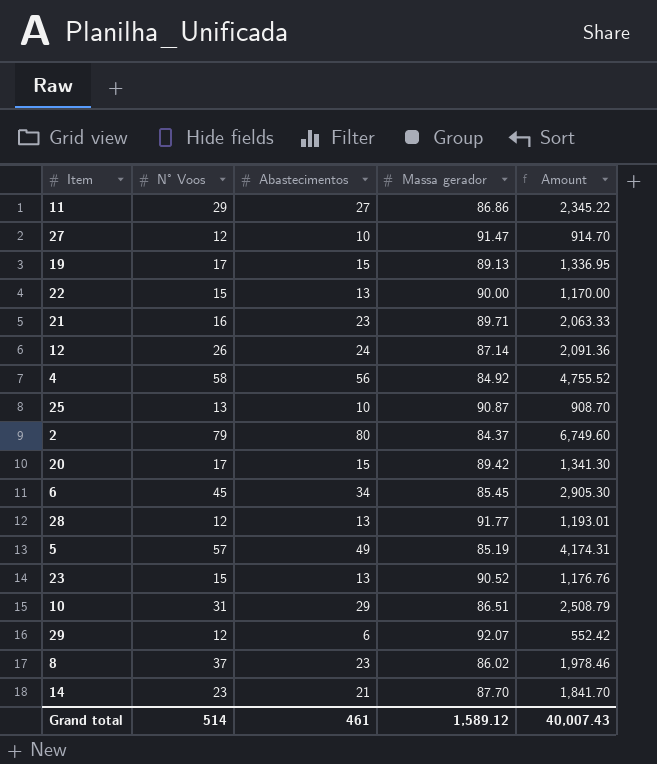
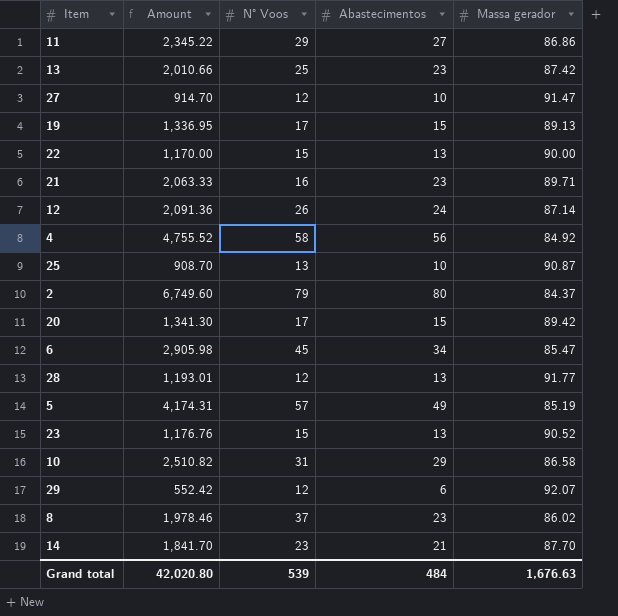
column Amount | position: 5 -> 2
row 13: none -> 2,010.66 | 25 | 23 | 87.42
6 | Amount: 2,905.30 -> 2,905.98
6 | Massa gerador: 85.45 -> 85.47
10 | Amount: 2,508.79 -> 2,510.82
10 | Massa gerador: 86.51 -> 86.58
Grand total | Amount: 40,007.43 -> 42,020.80
Grand total | N° Voos: 514 -> 539
Grand total | Abastecimentos: 461 -> 484
Grand total | Massa gerador: 1,589.12 -> 1,676.63

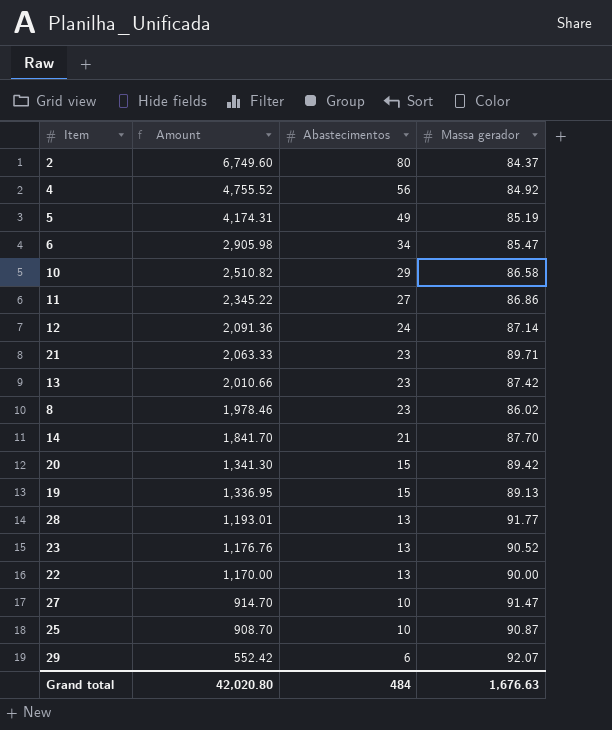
row order: none -> Amount descending
column N° Voos | position: 3 -> none

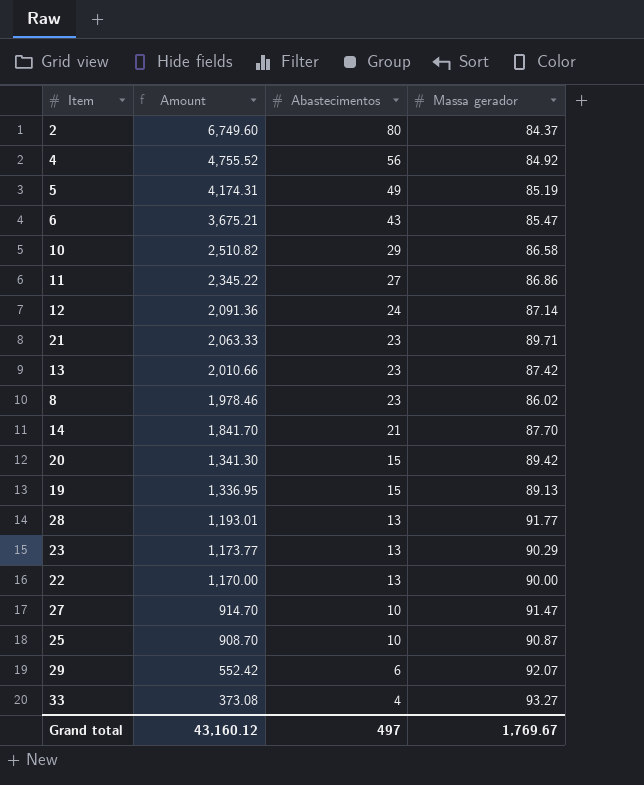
6 | Amount: 2,905.98 -> 3,675.21
6 | Abastecimentos: 34 -> 43
23 | Amount: 1,176.76 -> 1,173.77
23 | Massa gerador: 90.52 -> 90.29
row 33: none -> 373.08 | 4 | 93.27
Grand total | Amount: 42,020.80 -> 43,160.12
Grand total | Abastecimentos: 484 -> 497
Grand total | Massa gerador: 1,676.63 -> 1,769.67

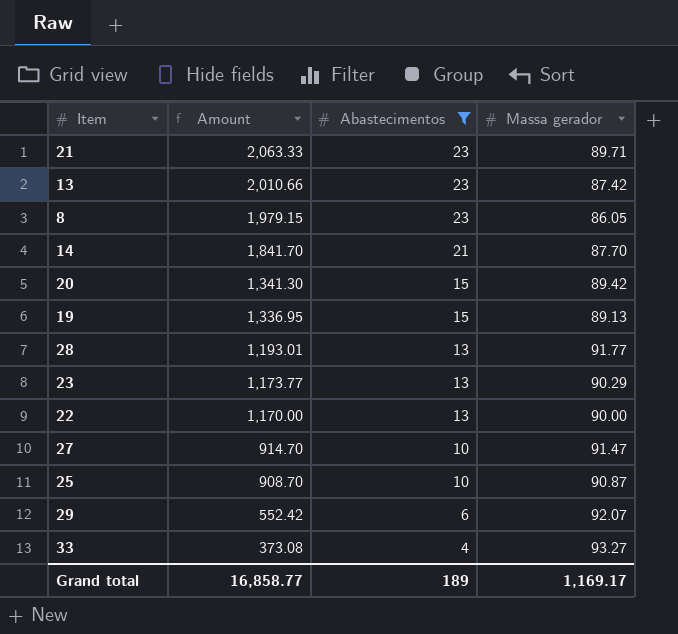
filter: none -> Abastecimentos <= 23
8 | Amount: 1,978.46 -> 1,979.15
8 | Massa gerador: 86.02 -> 86.05
Grand total | Amount: 43,160.12 -> 16,858.77
Grand total | Abastecimentos: 497 -> 189
Grand total | Massa gerador: 1,769.67 -> 1,169.17

